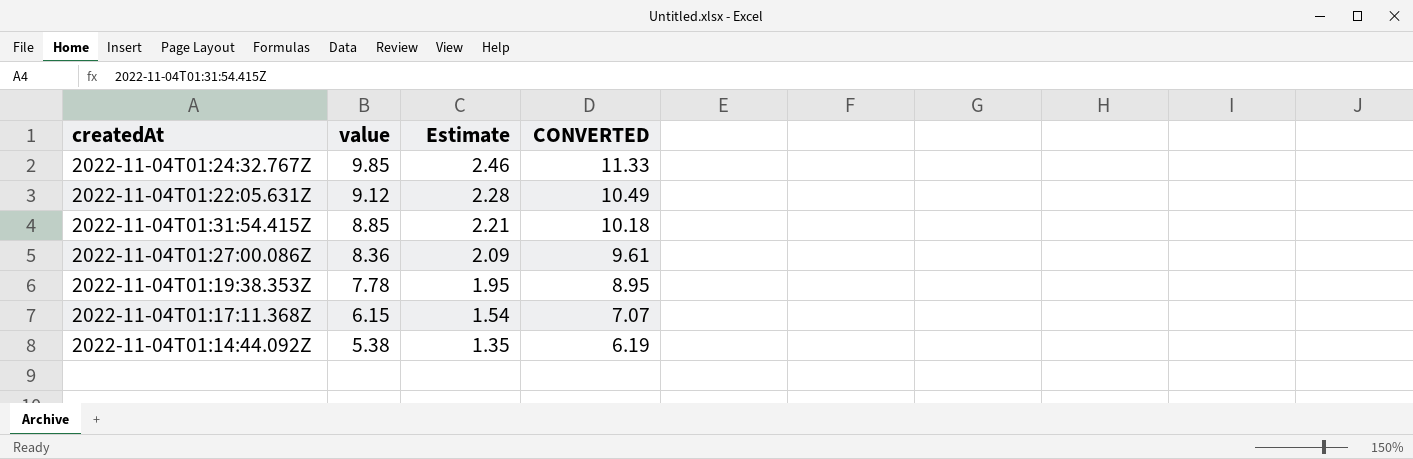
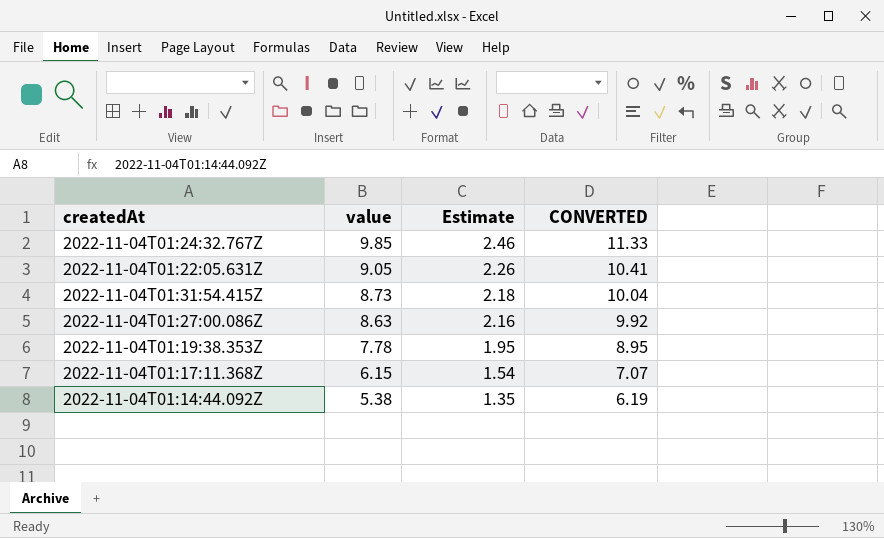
2022-11-04T01:22:05.631Z | value: 9.12 -> 9.05
2022-11-04T01:22:05.631Z | Estimate: 2.28 -> 2.26
2022-11-04T01:22:05.631Z | CONVERTED: 10.49 -> 10.41
2022-11-04T01:31:54.415Z | value: 8.85 -> 8.73
2022-11-04T01:31:54.415Z | Estimate: 2.21 -> 2.18
2022-11-04T01:31:54.415Z | CONVERTED: 10.18 -> 10.04
2022-11-04T01:27:00.086Z | value: 8.36 -> 8.63
2022-11-04T01:27:00.086Z | Estimate: 2.09 -> 2.16
2022-11-04T01:27:00.086Z | CONVERTED: 9.61 -> 9.92

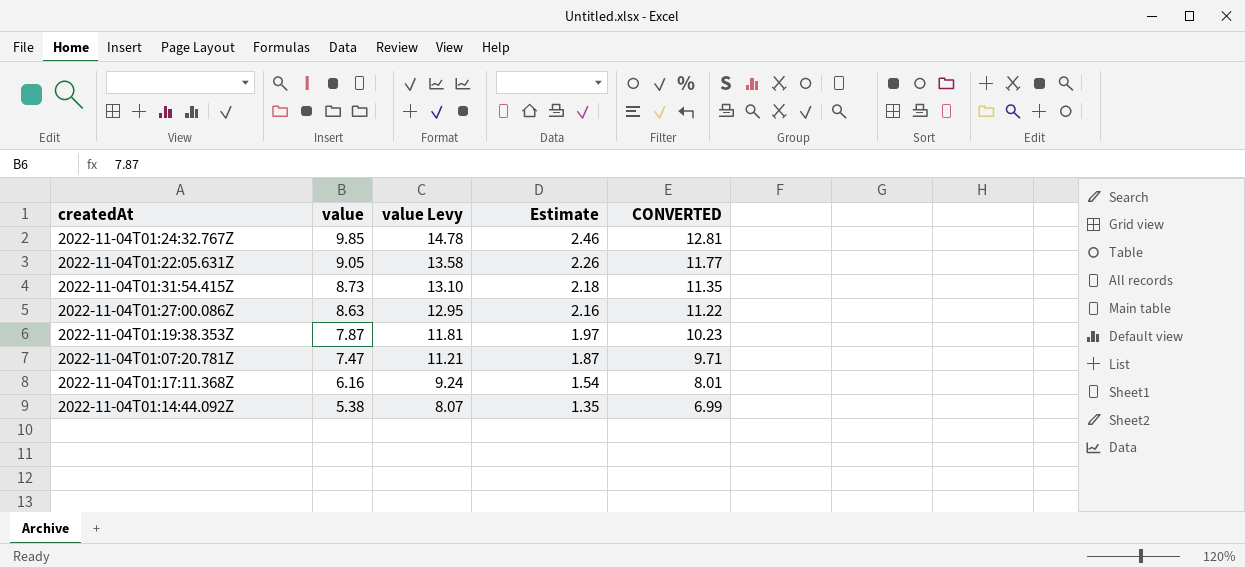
column value Levy | formula: none -> [value] * 1.5
column CONVERTED | formula: [value] * 1.15 -> [value] * 1.3
2022-11-04T01:19:38.353Z | value: 7.78 -> 7.87
2022-11-04T01:19:38.353Z | Estimate: 1.95 -> 1.97
row 2022-11-04T01:07:20.781Z: none -> 7.47 | 11.21 | 1.87 | 9.71
2022-11-04T01:17:11.368Z | value: 6.15 -> 6.16

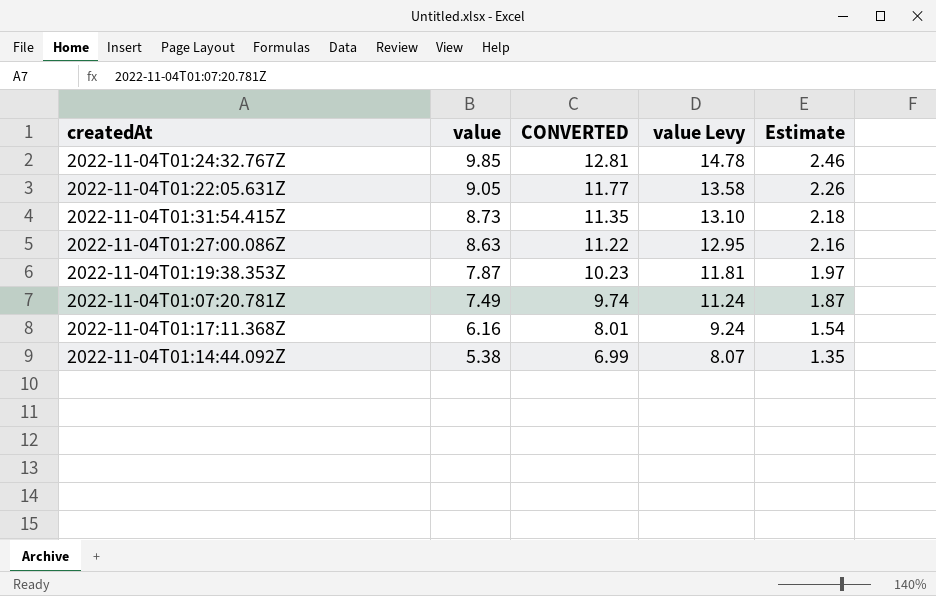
column CONVERTED | position: 5 -> 3
2022-11-04T01:07:20.781Z | value: 7.47 -> 7.49
2022-11-04T01:07:20.781Z | CONVERTED: 9.71 -> 9.74
2022-11-04T01:07:20.781Z | value Levy: 11.21 -> 11.24

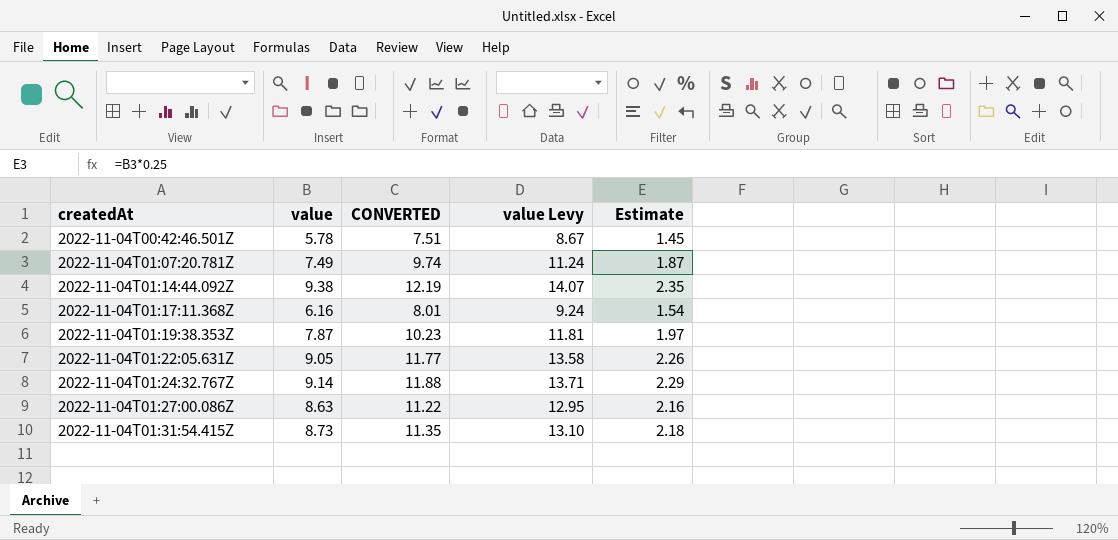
row order: value descending -> createdAt ascending
row 2022-11-04T00:42:46.501Z: none -> 5.78 | 7.51 | 8.67 | 1.45
2022-11-04T01:14:44.092Z | value: 5.38 -> 9.38
2022-11-04T01:14:44.092Z | CONVERTED: 6.99 -> 12.19
2022-11-04T01:14:44.092Z | value Levy: 8.07 -> 14.07
2022-11-04T01:14:44.092Z | Estimate: 1.35 -> 2.35
2022-11-04T01:24:32.767Z | value: 9.85 -> 9.14
2022-11-04T01:24:32.767Z | CONVERTED: 12.81 -> 11.88
2022-11-04T01:24:32.767Z | value Levy: 14.78 -> 13.71
2022-11-04T01:24:32.767Z | Estimate: 2.46 -> 2.29

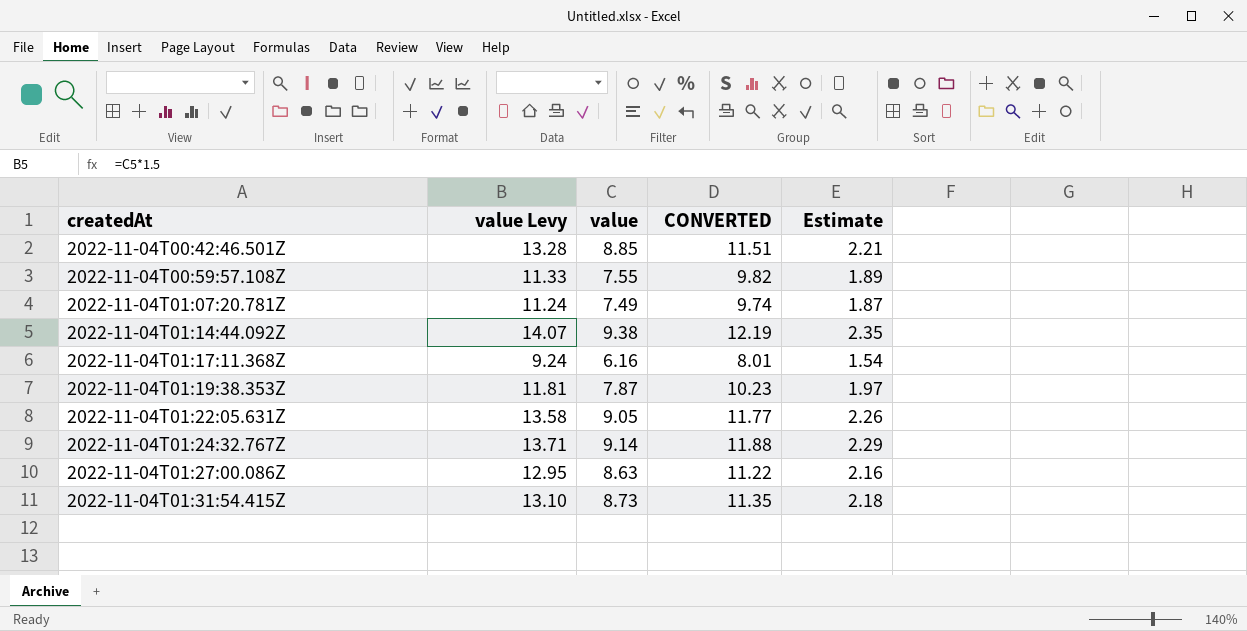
column value Levy | position: 4 -> 2
2022-11-04T00:42:46.501Z | value Levy: 8.67 -> 13.28
2022-11-04T00:42:46.501Z | value: 5.78 -> 8.85
2022-11-04T00:42:46.501Z | CONVERTED: 7.51 -> 11.51
2022-11-04T00:42:46.501Z | Estimate: 1.45 -> 2.21
row 2022-11-04T00:59:57.108Z: none -> 11.33 | 7.55 | 9.82 | 1.89

